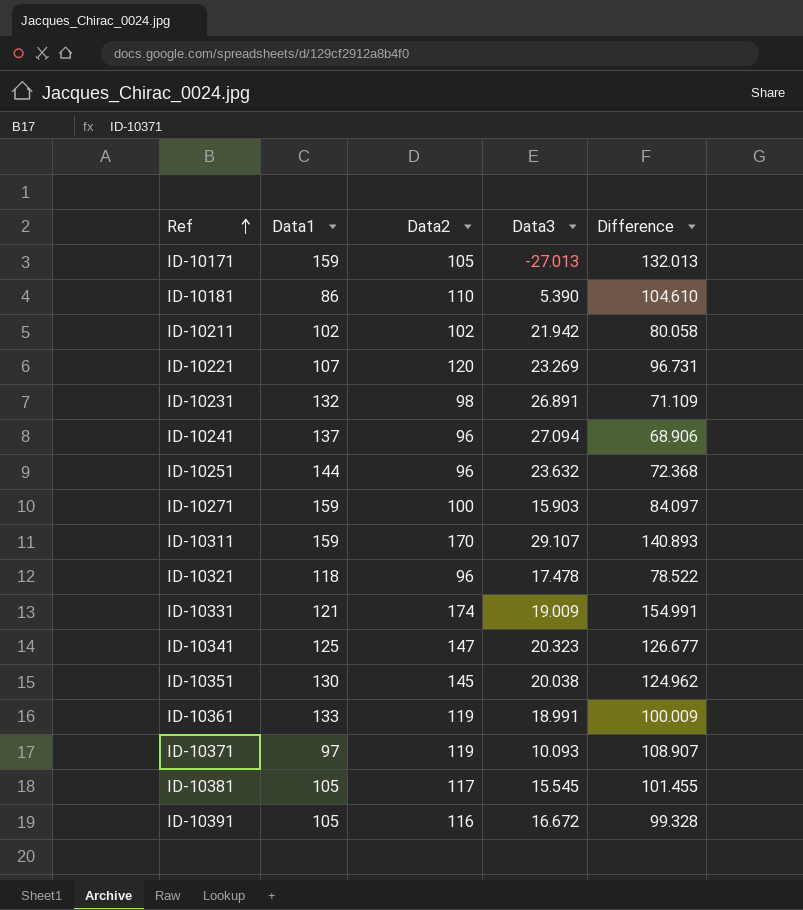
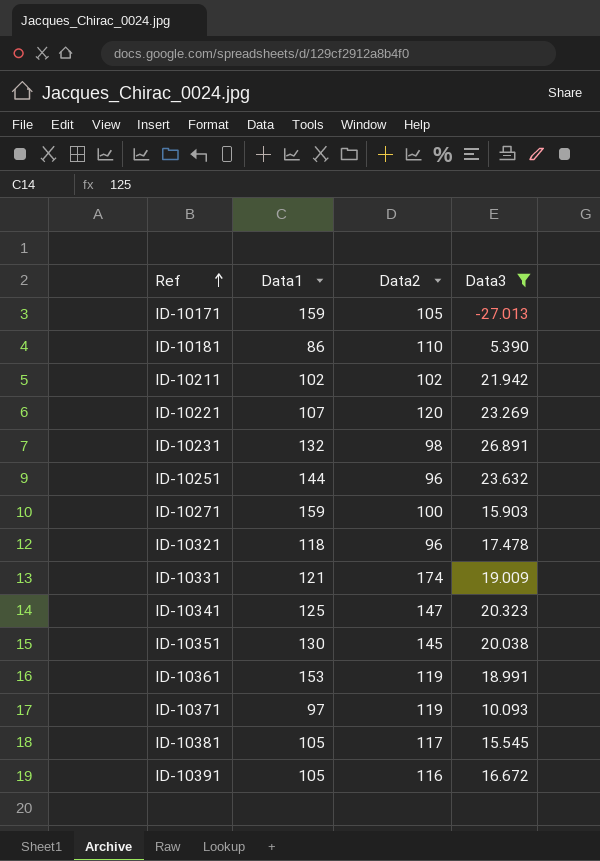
filter: none -> Data3 <= 26.891
column Difference | formula: [Data2] - [Data3] -> none
ID-10361 | Data1: 133 -> 153

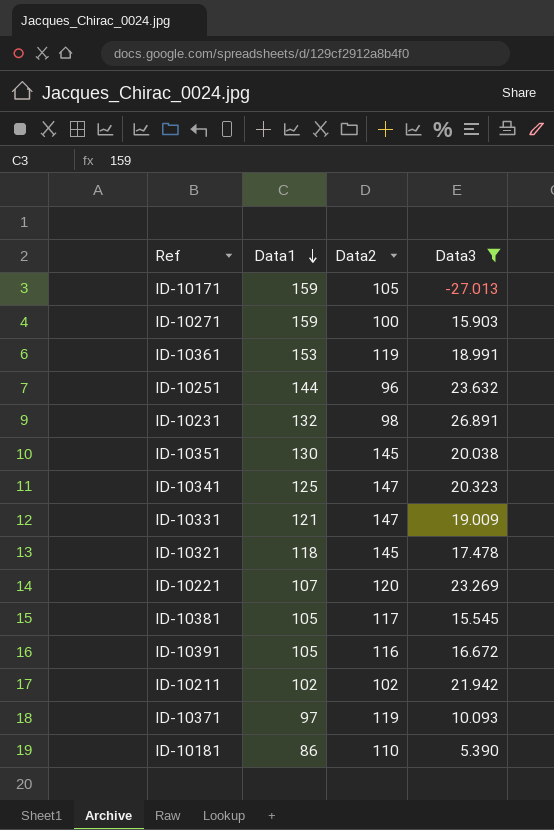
row order: Ref ascending -> Data1 descending
ID-10331 | Data2: 174 -> 147
ID-10321 | Data2: 96 -> 145

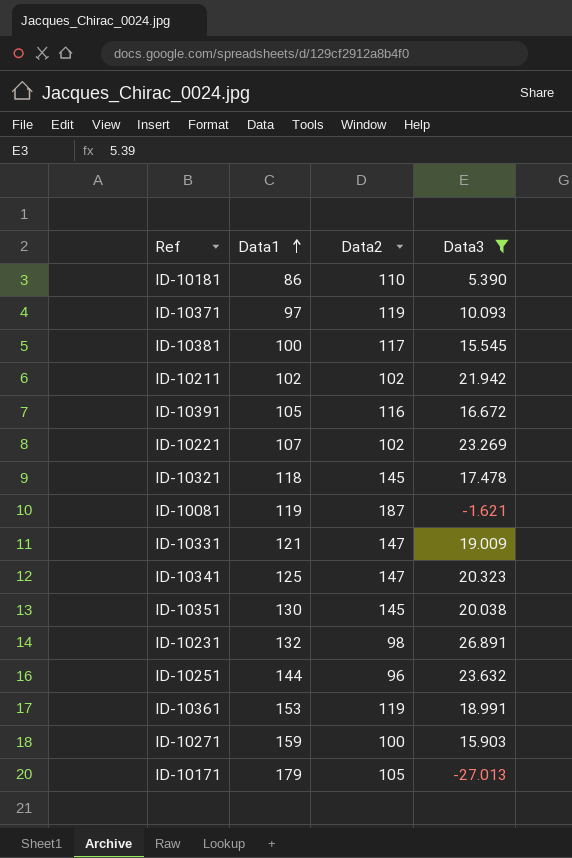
row order: Data1 descending -> Data1 ascending
ID-10381 | Data1: 105 -> 100
ID-10221 | Data2: 120 -> 102
row ID-10081: none -> 119 | 187 | -1.621
ID-10171 | Data1: 159 -> 179

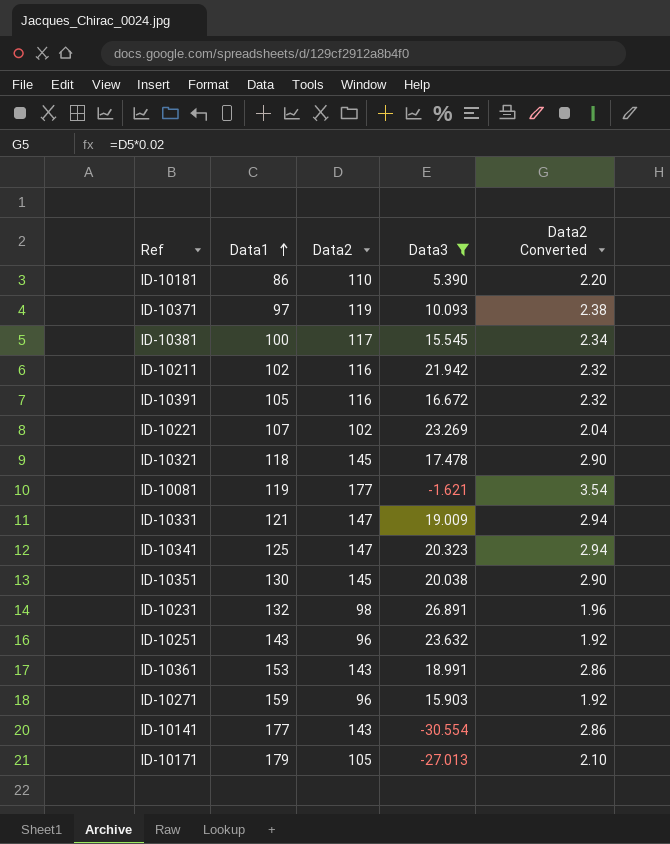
column Data2 Converted | formula: none -> [Data2] * 0.02
ID-10211 | Data2: 102 -> 116
ID-10081 | Data2: 187 -> 177
ID-10251 | Data1: 144 -> 143
ID-10361 | Data2: 119 -> 143
ID-10271 | Data2: 100 -> 96
row ID-10141: none -> 177 | 143 | -30.554 | 2.86

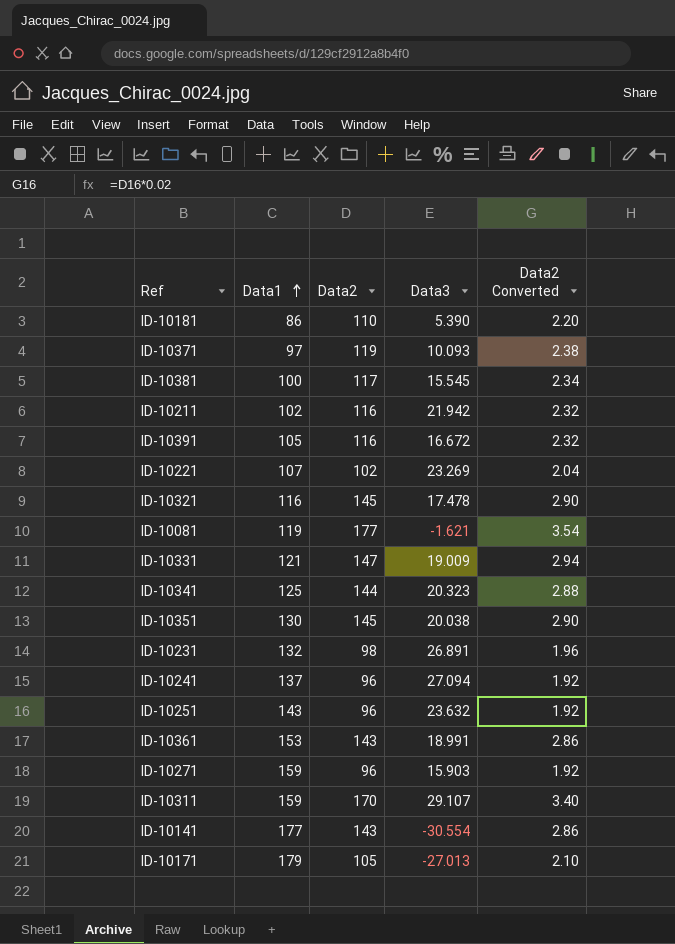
filter: Data3 <= 26.891 -> none
ID-10321 | Data1: 118 -> 116
ID-10341 | Data2: 147 -> 144
ID-10341 | Data2 Converted: 2.94 -> 2.88

